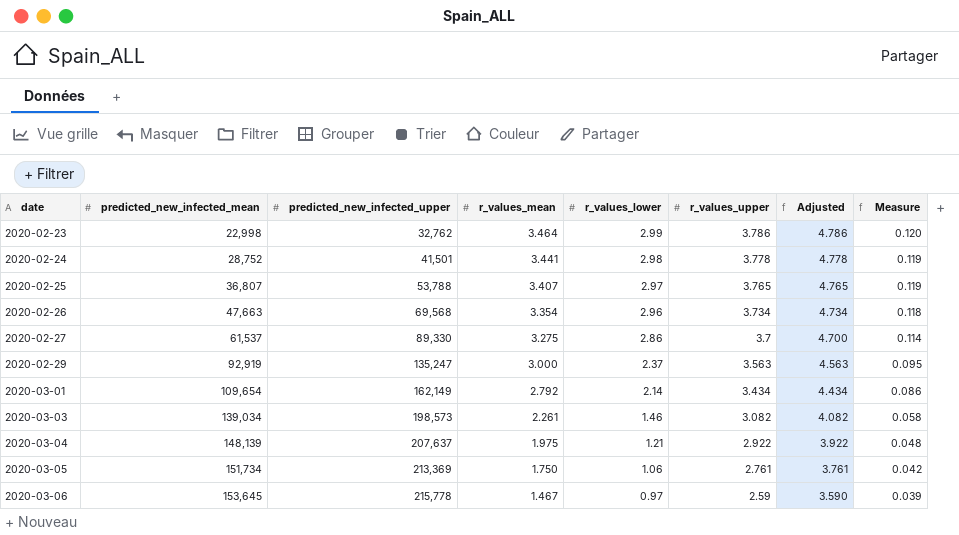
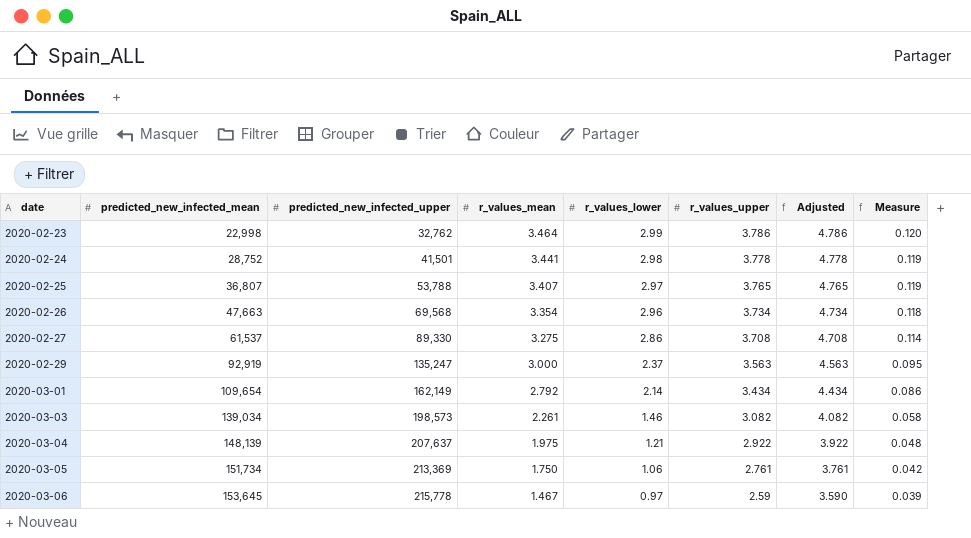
2020-02-27 | r_values_upper: 3.7 -> 3.708
2020-02-27 | Adjusted: 4.700 -> 4.708

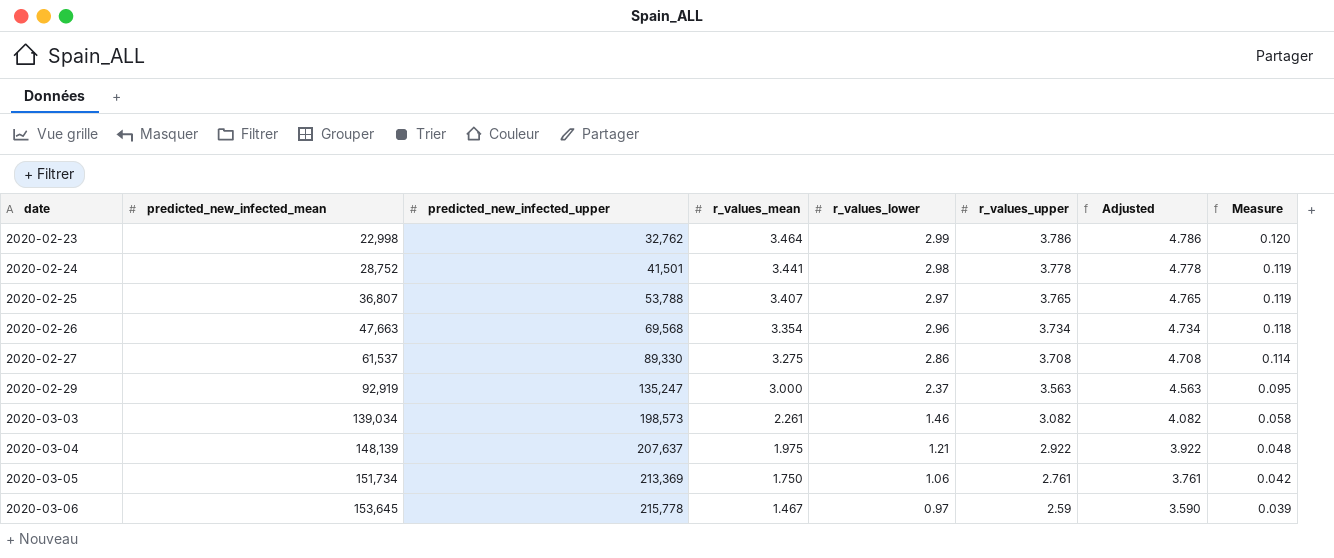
row 2020-03-01: 109,654 | 162,149 | 2.792 | 2.14 | 3.434 | 4.434 | 0.086 -> none

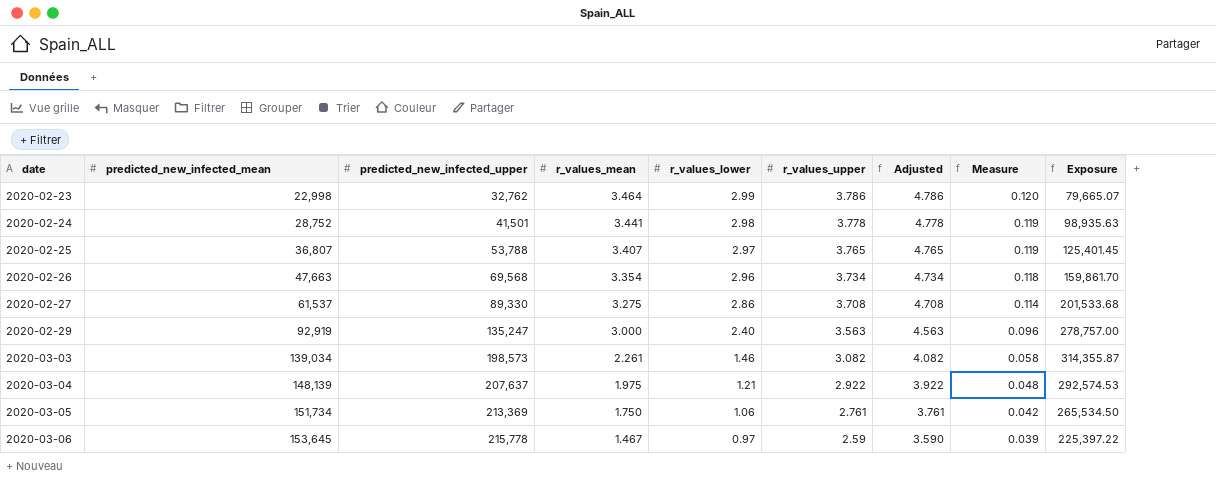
column Exposure | formula: none -> [predicted_new_infected_mean] * [r_values_mean]
2020-02-29 | r_values_lower: 2.37 -> 2.40
2020-02-29 | Measure: 0.095 -> 0.096

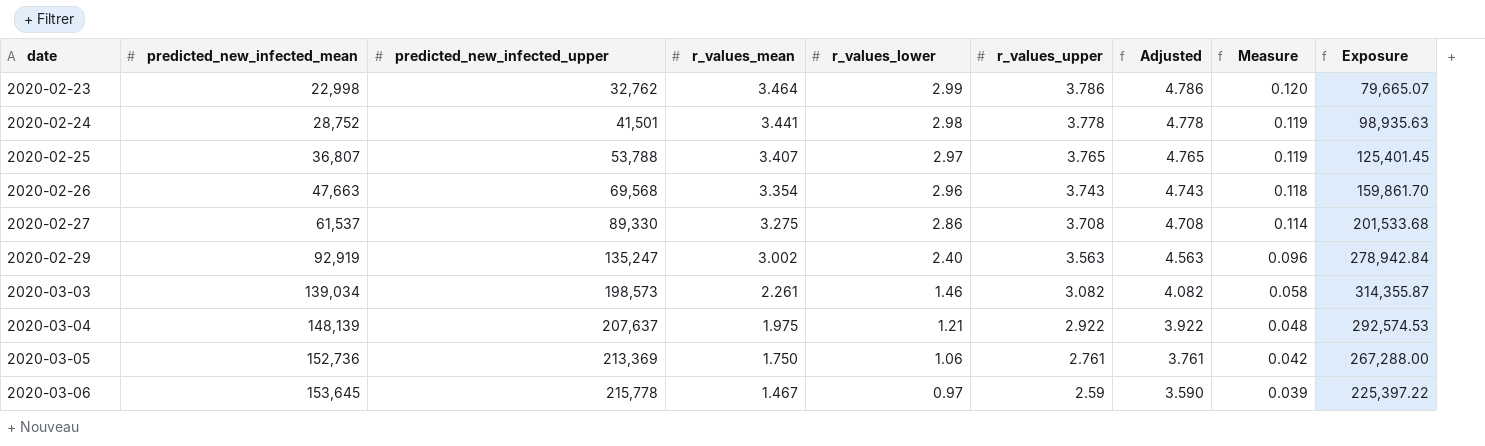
2020-02-26 | r_values_upper: 3.734 -> 3.743
2020-02-26 | Adjusted: 4.734 -> 4.743
2020-02-29 | r_values_mean: 3.000 -> 3.002
2020-02-29 | Exposure: 278,757.00 -> 278,942.84
2020-03-05 | predicted_new_infected_mean: 151,734 -> 152,736
2020-03-05 | Exposure: 265,534.50 -> 267,288.00

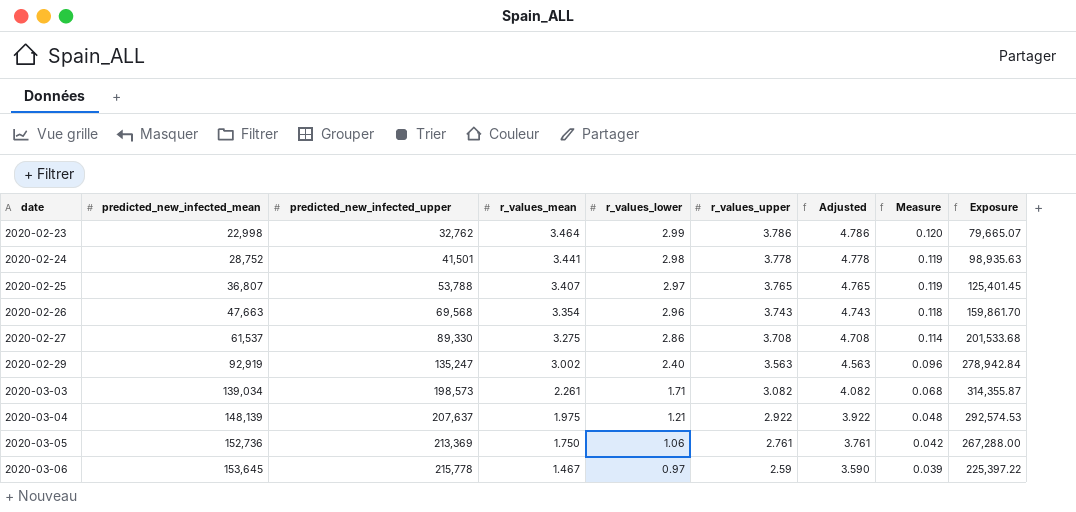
2020-03-03 | r_values_lower: 1.46 -> 1.71
2020-03-03 | Measure: 0.058 -> 0.068

